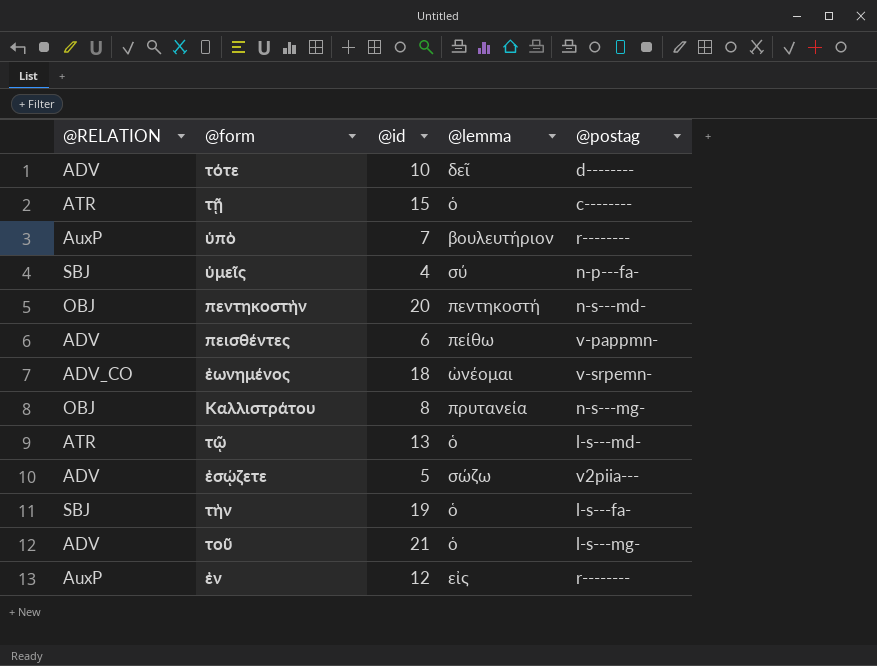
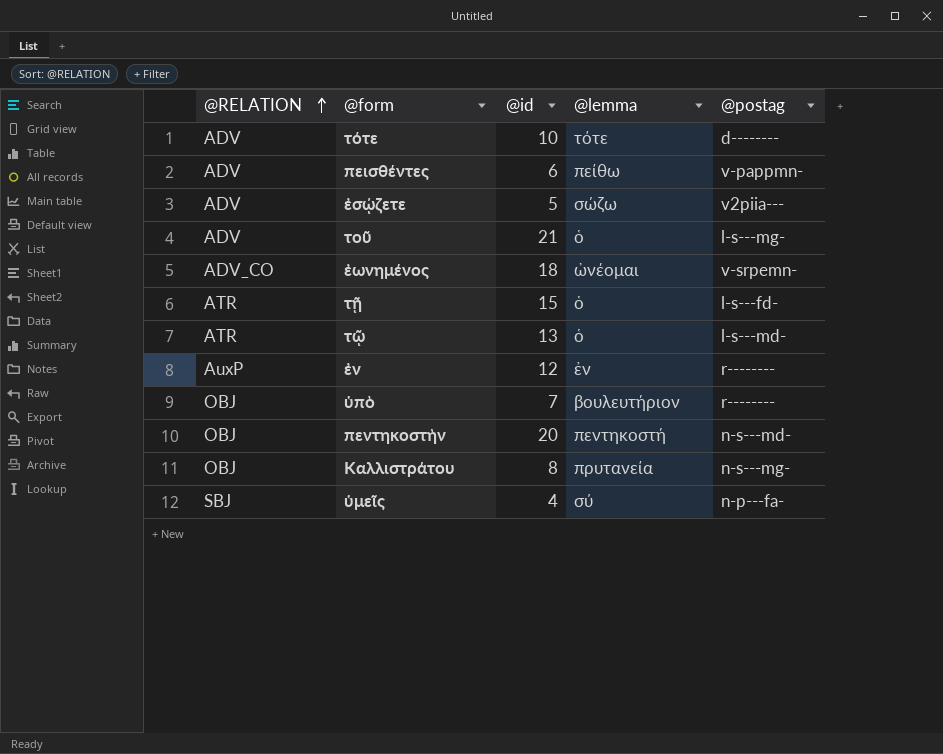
row order: none -> @RELATION ascending
row τὴν: SBJ | 19 | ὁ | l-s---fa- -> none
τότε | @lemma: δεῖ -> τότε
τῇ | @postag: c-------- -> l-s---fd-
ἐν | @lemma: εἰς -> ἐν
ὑπὸ | @RELATION: AuxP -> OBJ

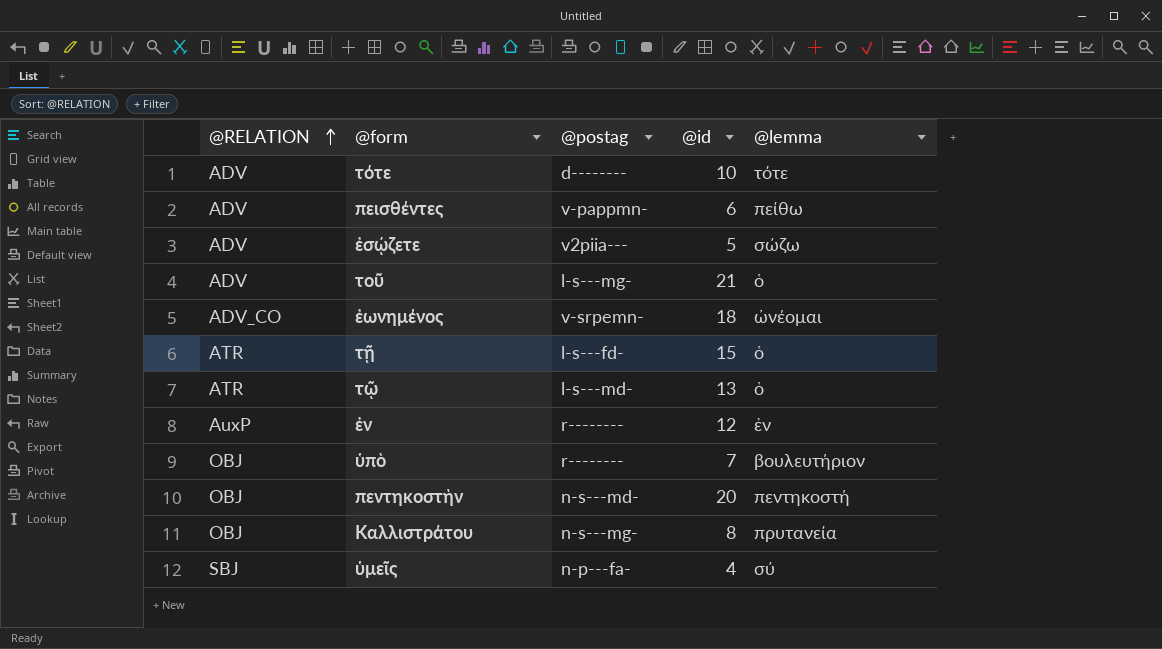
column @postag | position: 5 -> 3

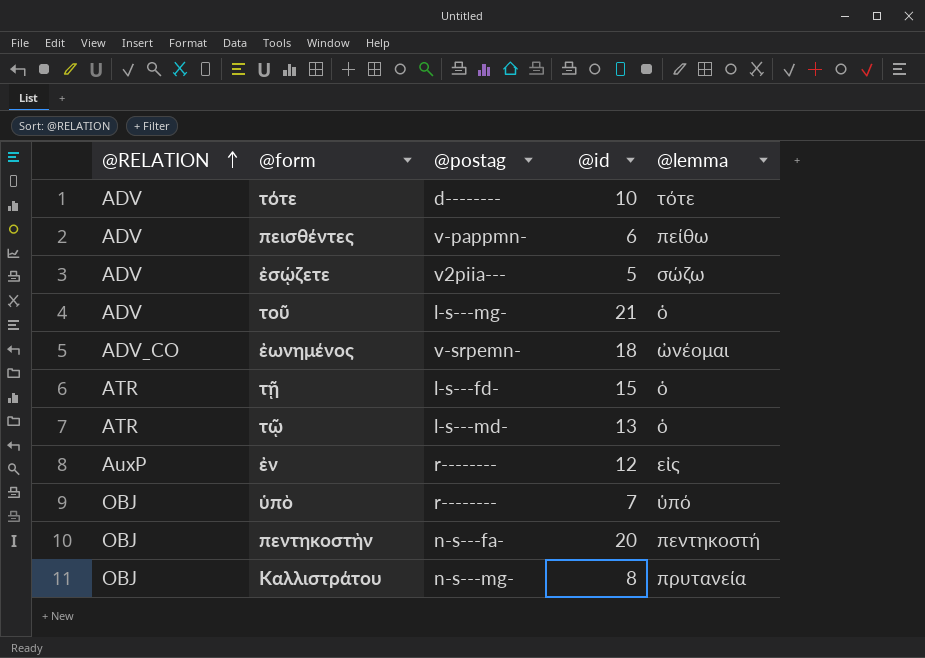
row ὑμεῖς: SBJ | n-p---fa- | 4 | σύ -> none
ἐν | @lemma: ἐν -> εἰς
ὑπὸ | @lemma: βουλευτήριον -> ὑπό
πεντηκοστὴν | @postag: n-s---md- -> n-s---fa-

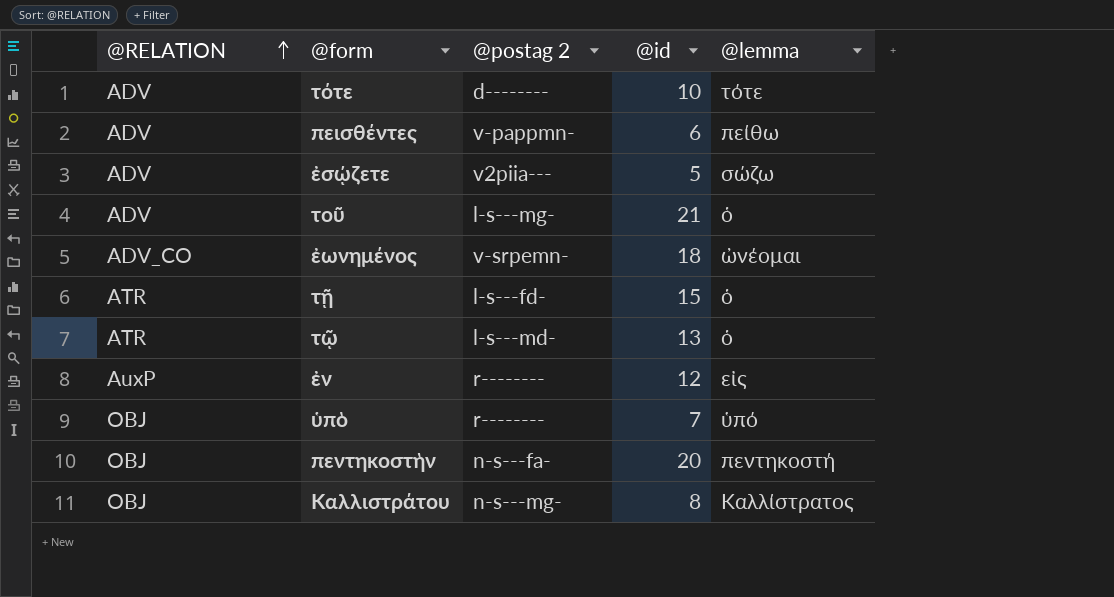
column name: @postag -> @postag 2
Καλλιστράτου | @lemma: πρυτανεία -> Καλλίστρατος

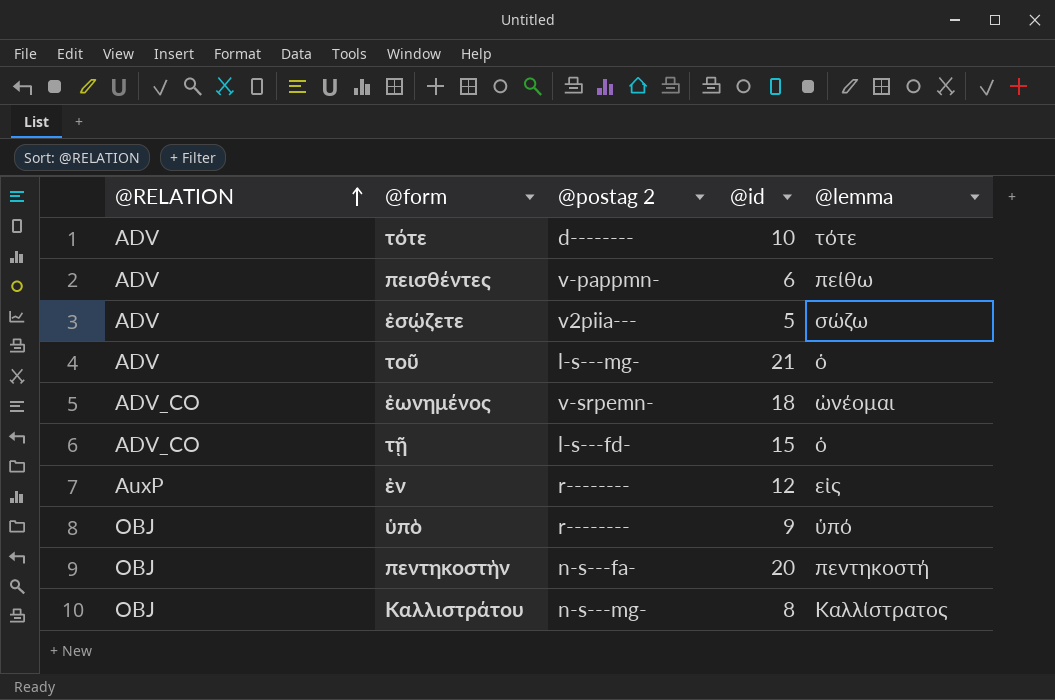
row τῷ: ATR | l-s---md- | 13 | ὁ -> none
τῇ | @RELATION: ATR -> ADV_CO
ὑπὸ | @id: 7 -> 9

